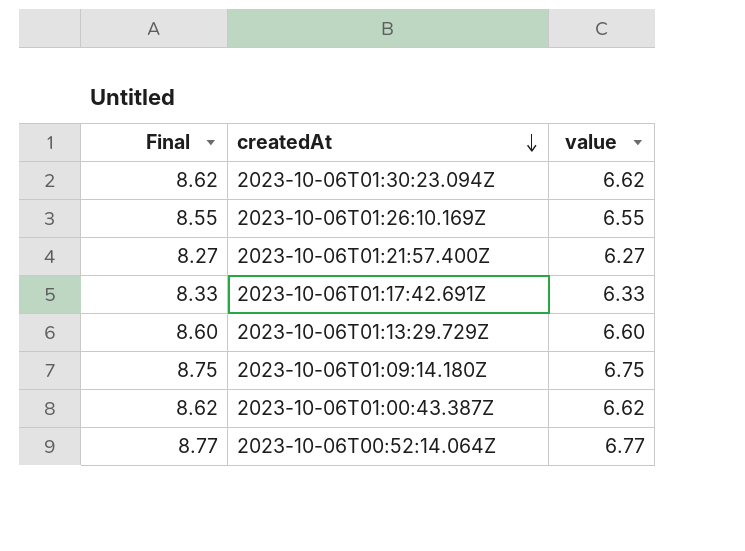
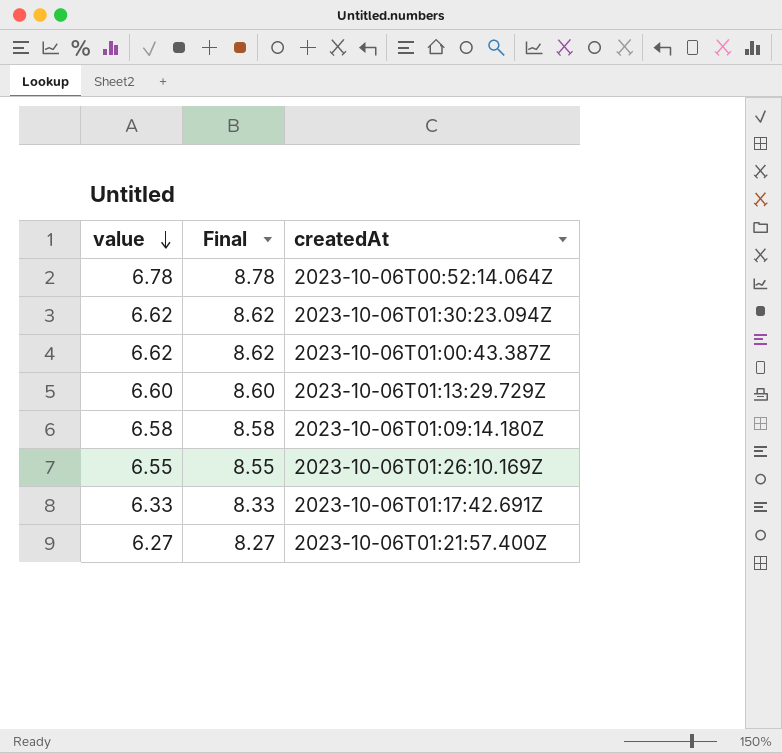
row order: createdAt descending -> value descending
column value | position: 3 -> 1
2023-10-06T00:52:14.064Z | value: 6.77 -> 6.78
2023-10-06T00:52:14.064Z | Final: 8.77 -> 8.78
2023-10-06T01:09:14.180Z | value: 6.75 -> 6.58
2023-10-06T01:09:14.180Z | Final: 8.75 -> 8.58

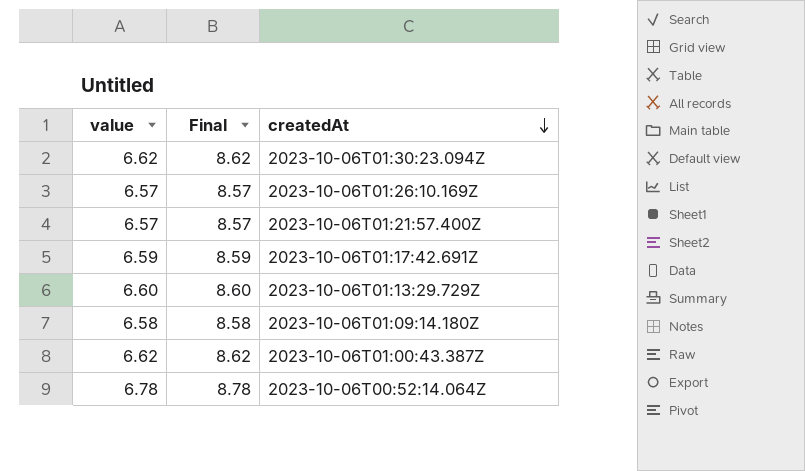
row order: value descending -> createdAt descending
2023-10-06T01:26:10.169Z | value: 6.55 -> 6.57
2023-10-06T01:26:10.169Z | Final: 8.55 -> 8.57
2023-10-06T01:21:57.400Z | value: 6.27 -> 6.57
2023-10-06T01:21:57.400Z | Final: 8.27 -> 8.57
2023-10-06T01:17:42.691Z | value: 6.33 -> 6.59
2023-10-06T01:17:42.691Z | Final: 8.33 -> 8.59

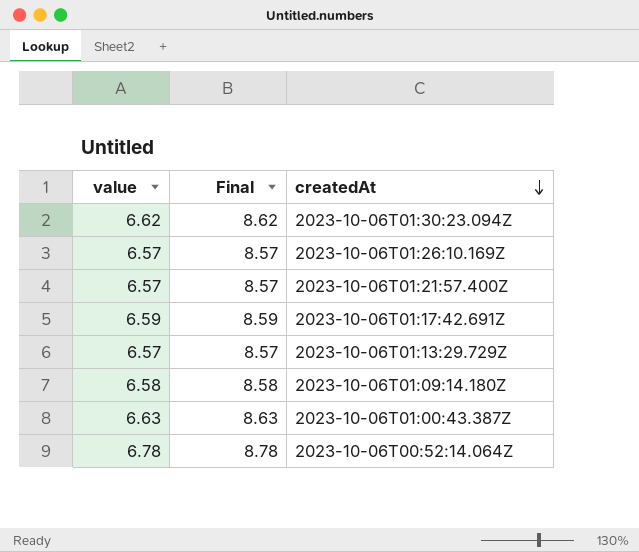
2023-10-06T01:13:29.729Z | value: 6.60 -> 6.57
2023-10-06T01:13:29.729Z | Final: 8.60 -> 8.57
2023-10-06T01:00:43.387Z | value: 6.62 -> 6.63
2023-10-06T01:00:43.387Z | Final: 8.62 -> 8.63

